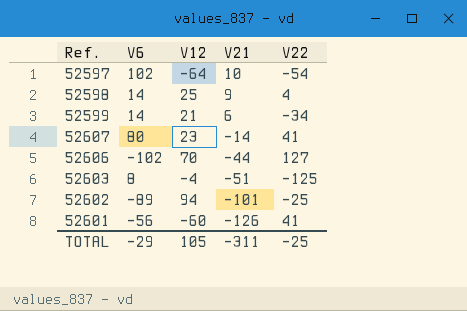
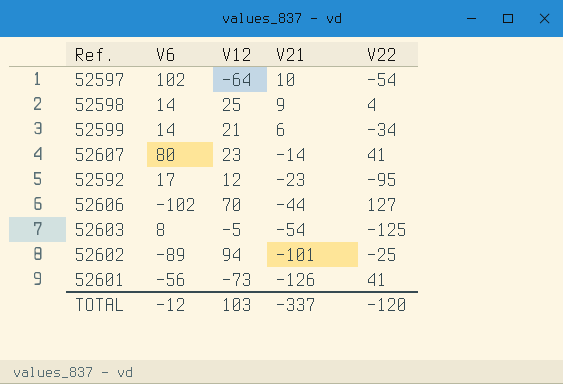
row 52592: none -> 17 | 12 | -23 | -95
52603 | V12: -4 -> -5
52603 | V21: -51 -> -54
52601 | V12: -60 -> -73
TOTAL | V6: -29 -> -12
TOTAL | V12: 105 -> 103
TOTAL | V21: -311 -> -337
TOTAL | V22: -25 -> -120

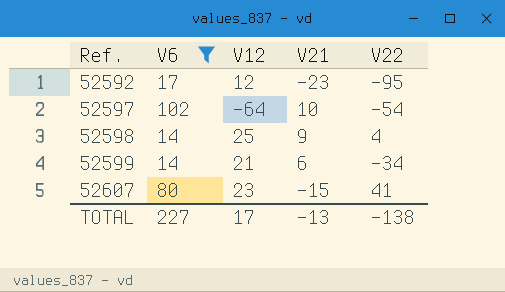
filter: none -> V6 >= 14
row order: V21 descending -> Ref. ascending
52607 | V21: -14 -> -15
TOTAL | V6: -12 -> 227
TOTAL | V12: 103 -> 17
TOTAL | V21: -337 -> -13
TOTAL | V22: -120 -> -138

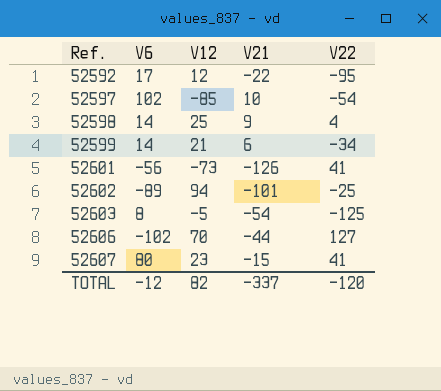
filter: V6 >= 14 -> none
52592 | V21: -23 -> -22
52597 | V12: -64 -> -85
TOTAL | V6: 227 -> -12
TOTAL | V12: 17 -> 82
TOTAL | V21: -13 -> -337
TOTAL | V22: -138 -> -120

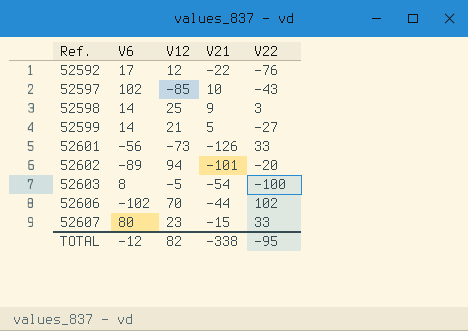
52592 | V22: -95 -> -76
52597 | V22: -54 -> -43
52598 | V22: 4 -> 3
52599 | V21: 6 -> 5
52599 | V22: -34 -> -27
52601 | V22: 41 -> 33
52602 | V22: -25 -> -20
52603 | V22: -125 -> -100
52606 | V22: 127 -> 102
52607 | V22: 41 -> 33
TOTAL | V21: -337 -> -338
TOTAL | V22: -120 -> -95

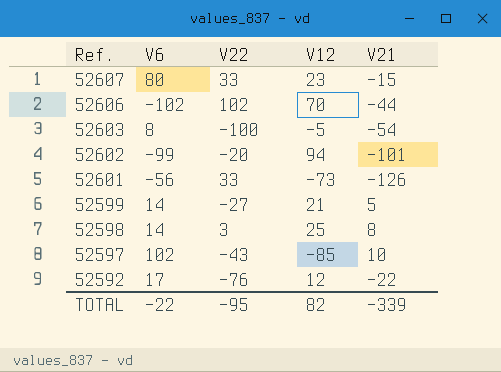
row order: Ref. ascending -> Ref. descending
column V22 | position: 5 -> 3
52602 | V6: -89 -> -99
52598 | V21: 9 -> 8
TOTAL | V6: -12 -> -22
TOTAL | V21: -338 -> -339

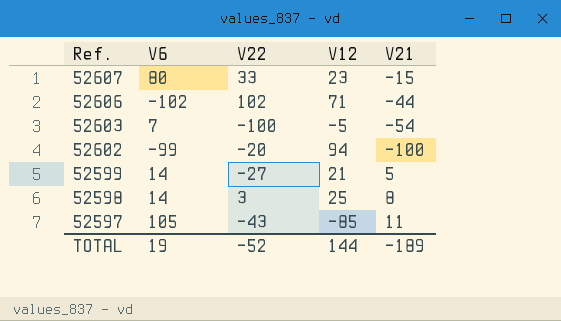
row 52601: -56 | 33 | -73 | -126 -> none
row 52592: 17 | -76 | 12 | -22 -> none
52606 | V12: 70 -> 71
52603 | V6: 8 -> 7
52602 | V21: -101 -> -100
52597 | V6: 102 -> 105
52597 | V21: 10 -> 11
TOTAL | V6: -22 -> 19
TOTAL | V22: -95 -> -52
TOTAL | V12: 82 -> 144
TOTAL | V21: -339 -> -189

